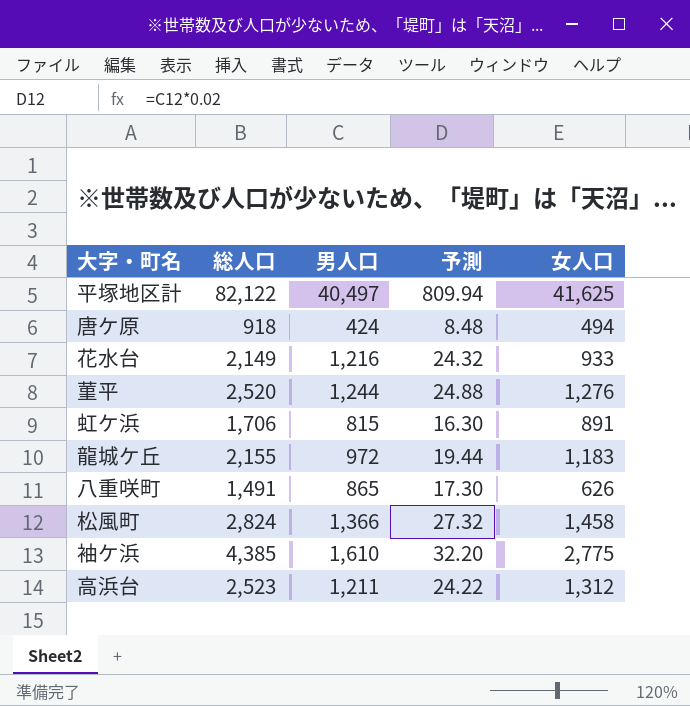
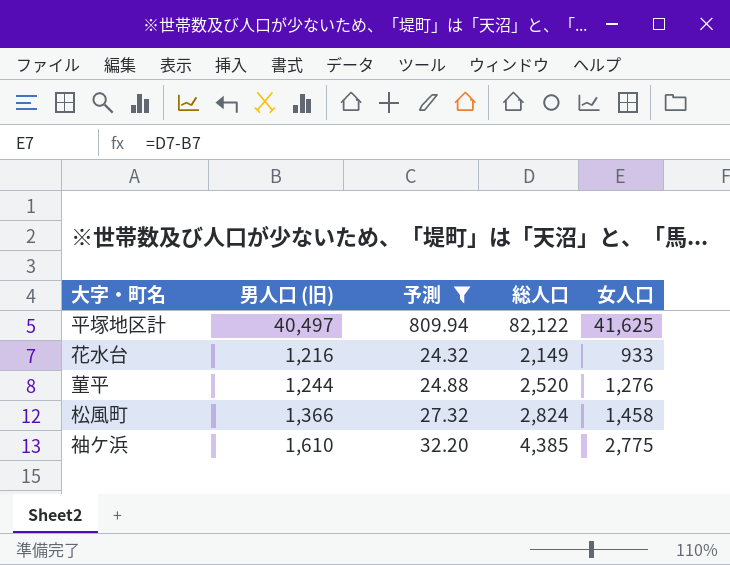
filter: none -> 予測 >= 24.32
column name: 男人口 -> 男人口 (旧)
column 総人口 | position: 2 -> 4

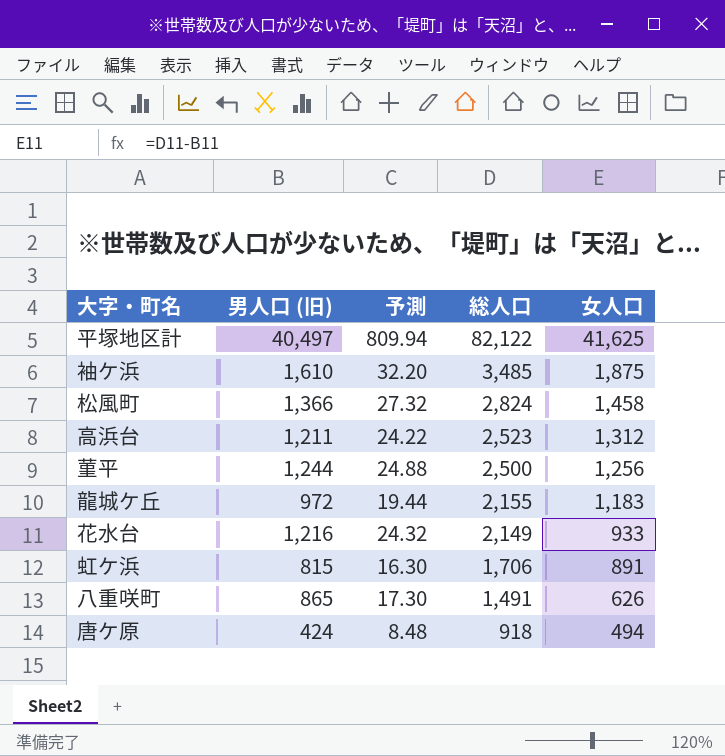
filter: 予測 >= 24.32 -> none
row order: none -> 総人口 descending
袖ケ浜 | 総人口: 4,385 -> 3,485
袖ケ浜 | 女人口: 2,775 -> 1,875
菫平 | 総人口: 2,520 -> 2,500
菫平 | 女人口: 1,276 -> 1,256

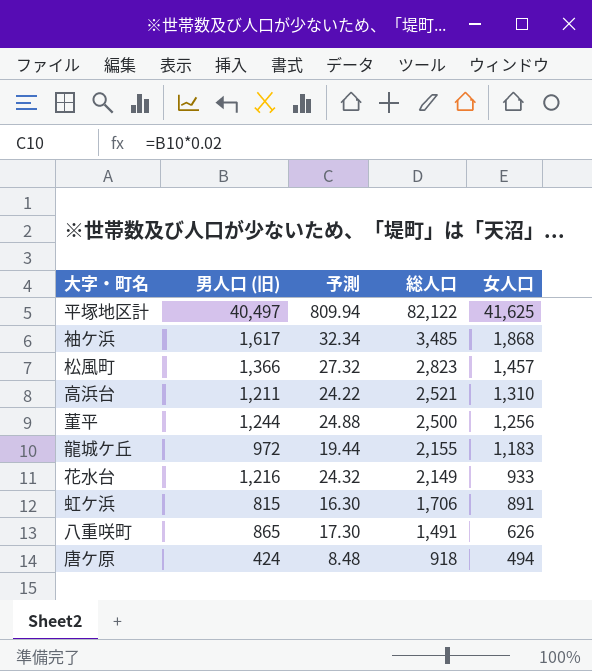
袖ケ浜 | 男人口 (旧): 1,610 -> 1,617
袖ケ浜 | 予測: 32.20 -> 32.34
袖ケ浜 | 女人口: 1,875 -> 1,868
松風町 | 総人口: 2,824 -> 2,823
松風町 | 女人口: 1,458 -> 1,457
高浜台 | 総人口: 2,523 -> 2,521
高浜台 | 女人口: 1,312 -> 1,310

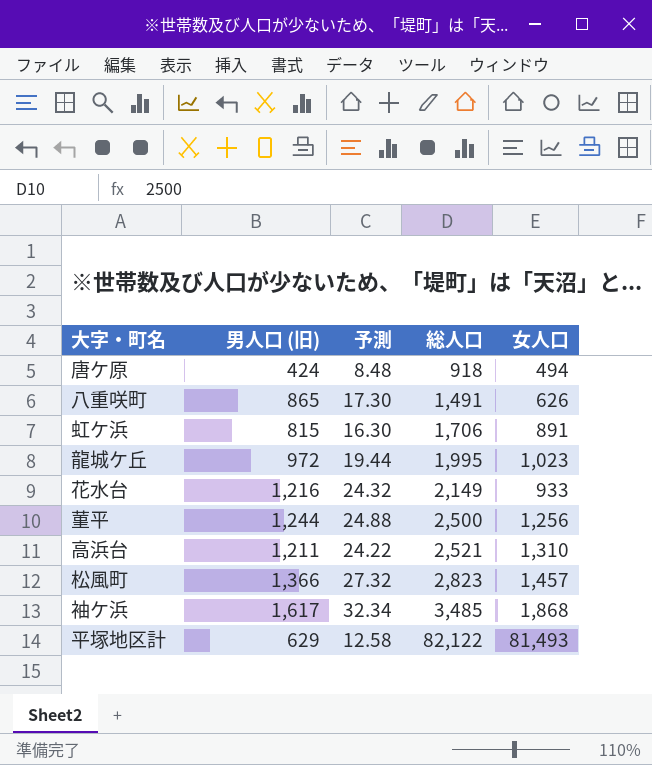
row order: 総人口 descending -> 総人口 ascending
龍城ケ丘 | 総人口: 2,155 -> 1,995
龍城ケ丘 | 女人口: 1,183 -> 1,023
平塚地区計 | 男人口 (旧): 40,497 -> 629
平塚地区計 | 予測: 809.94 -> 12.58
平塚地区計 | 女人口: 41,625 -> 81,493

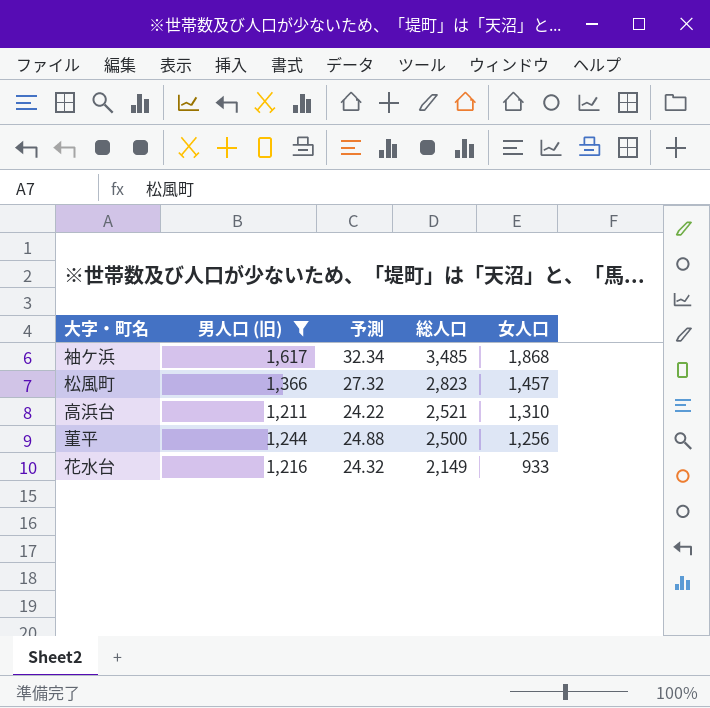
filter: none -> 男人口 (旧) >= 1,211
row order: 総人口 ascending -> 総人口 descending

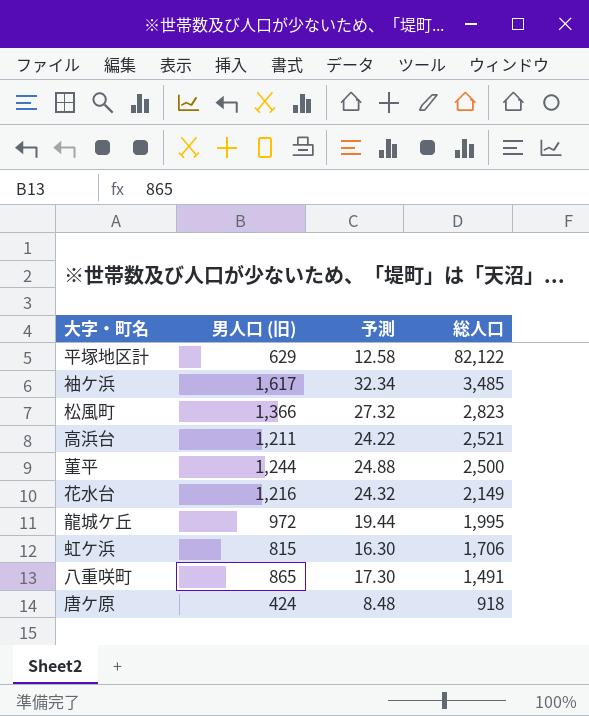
filter: 男人口 (旧) >= 1,211 -> none
column 女人口 | formula: [総人口] - [男人口 (旧)] -> none

